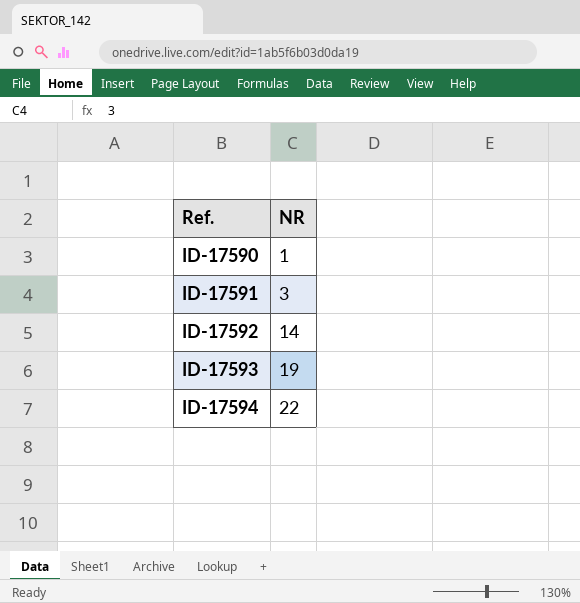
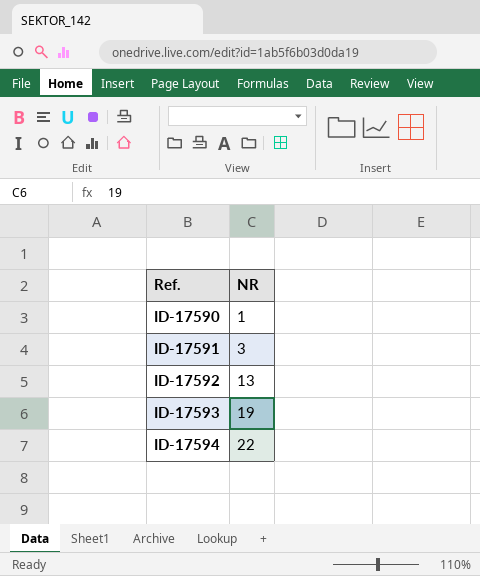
ID-17592 | NR: 14 -> 13

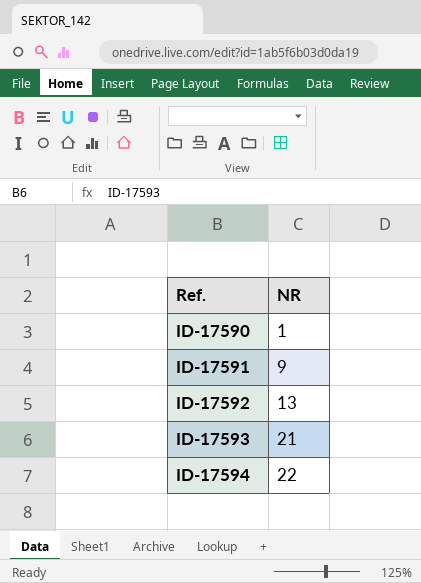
ID-17591 | NR: 3 -> 9
ID-17593 | NR: 19 -> 21

